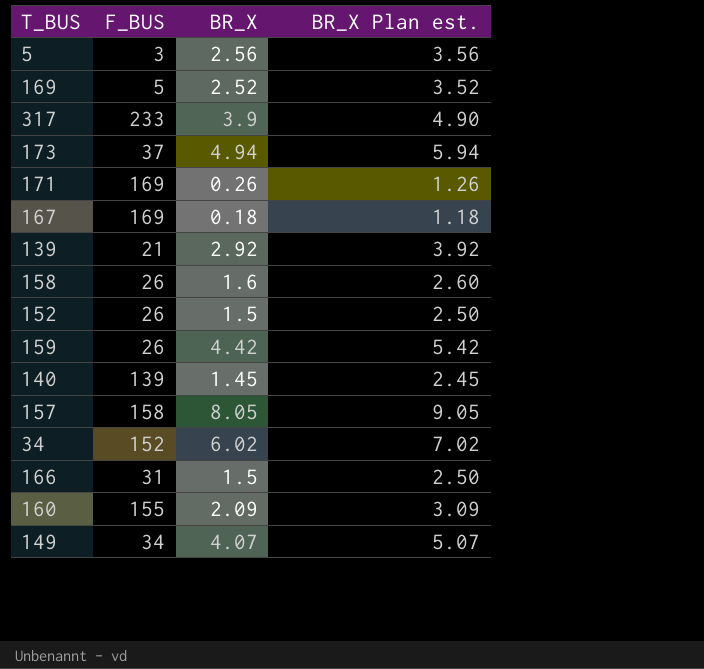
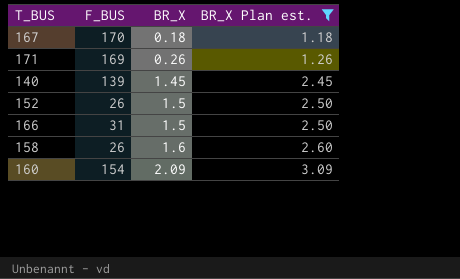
filter: none -> BR_X Plan est. <= 3.09
row order: none -> BR_X ascending
167 | F_BUS: 169 -> 170
160 | F_BUS: 155 -> 154

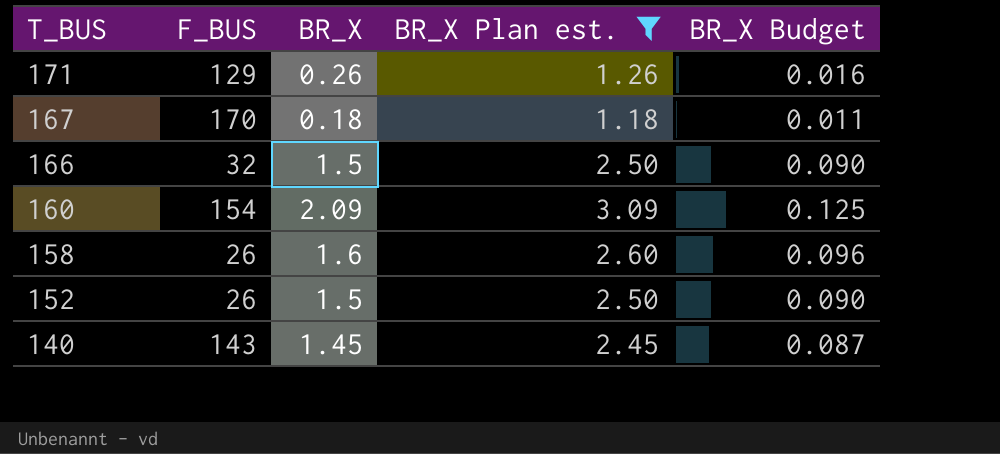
row order: BR_X ascending -> T_BUS descending
column BR_X Budget | formula: none -> [BR_X] * 0.06
171 | F_BUS: 169 -> 129
166 | F_BUS: 31 -> 32
140 | F_BUS: 139 -> 143

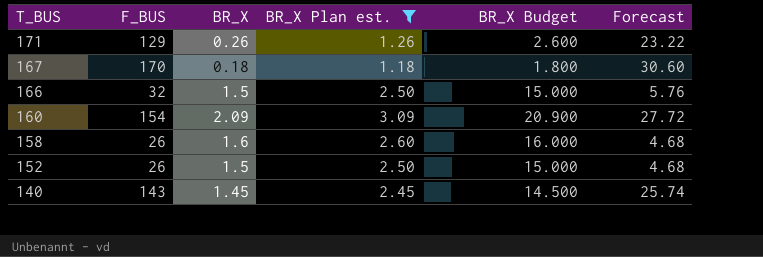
column BR_X Budget | formula: [BR_X] * 0.06 -> [BR_X] * 10
column Forecast | formula: none -> [F_BUS] * 0.18

